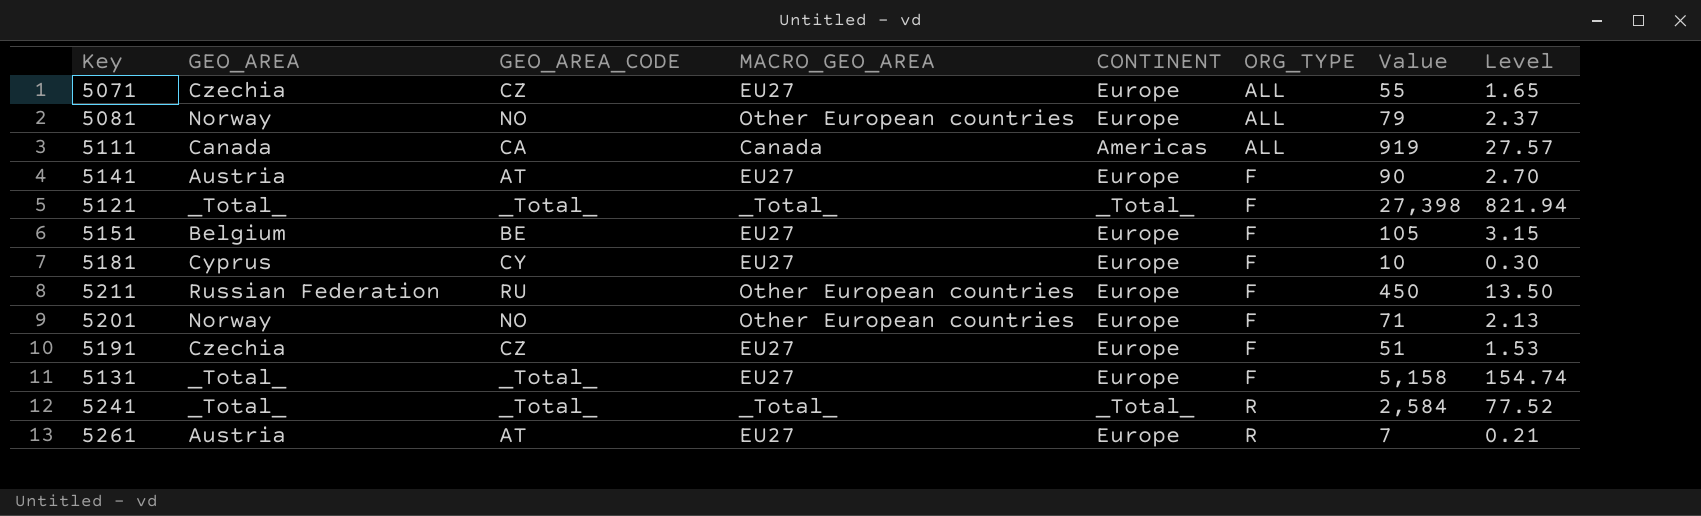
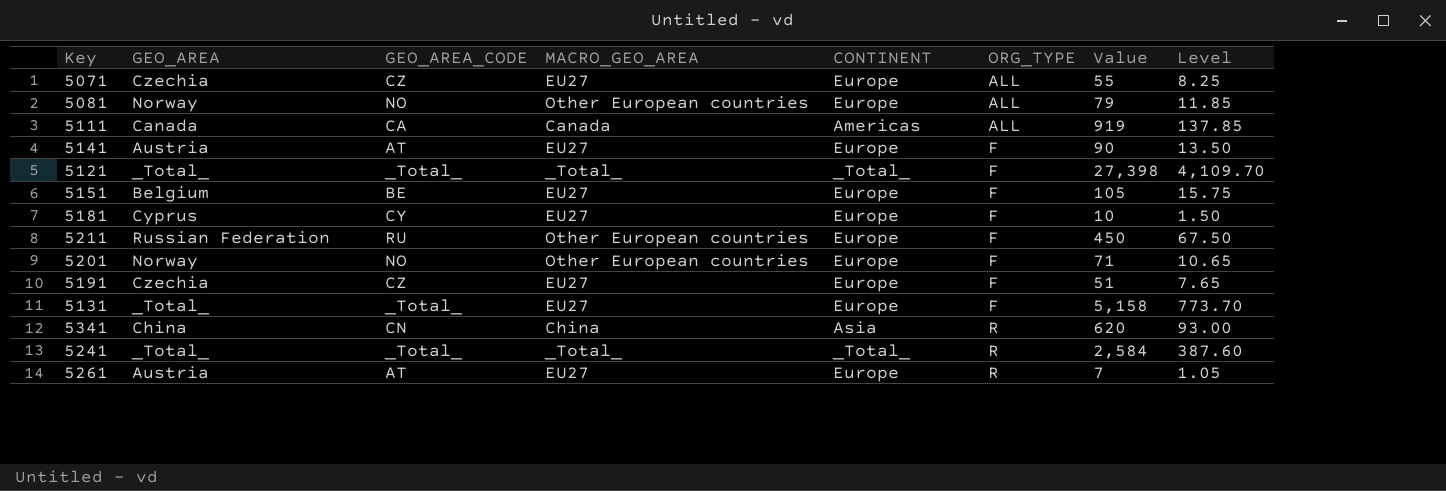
column Level | formula: [Value] * 0.03 -> [Value] * 0.15
row 5341: none -> China | CN | China | Asia | R | 620 | 93.00

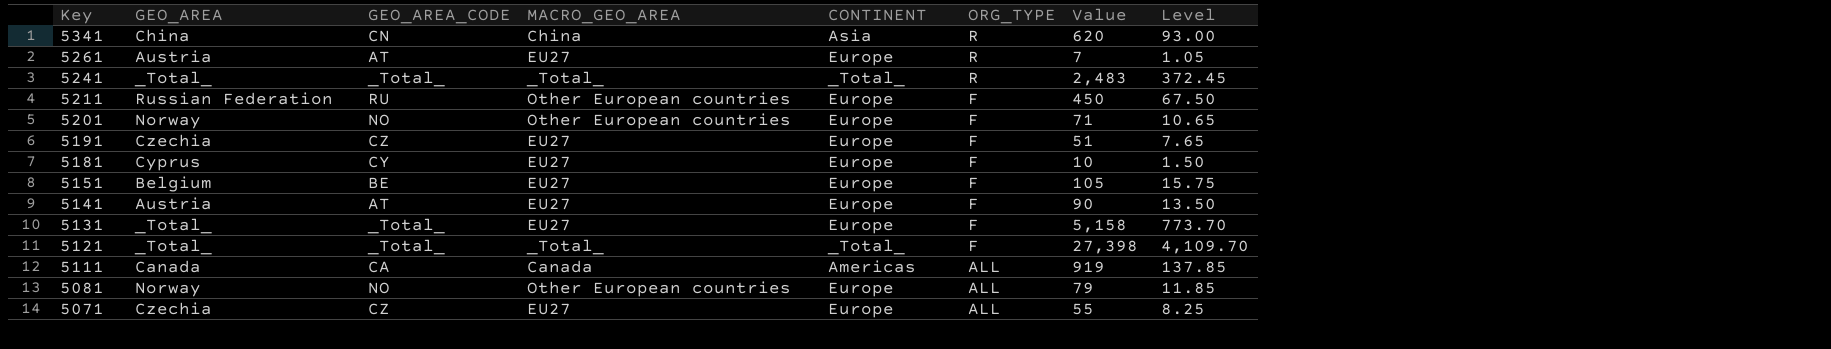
row order: ORG_TYPE ascending -> Key descending
5241 | Value: 2,584 -> 2,483
5241 | Level: 387.60 -> 372.45

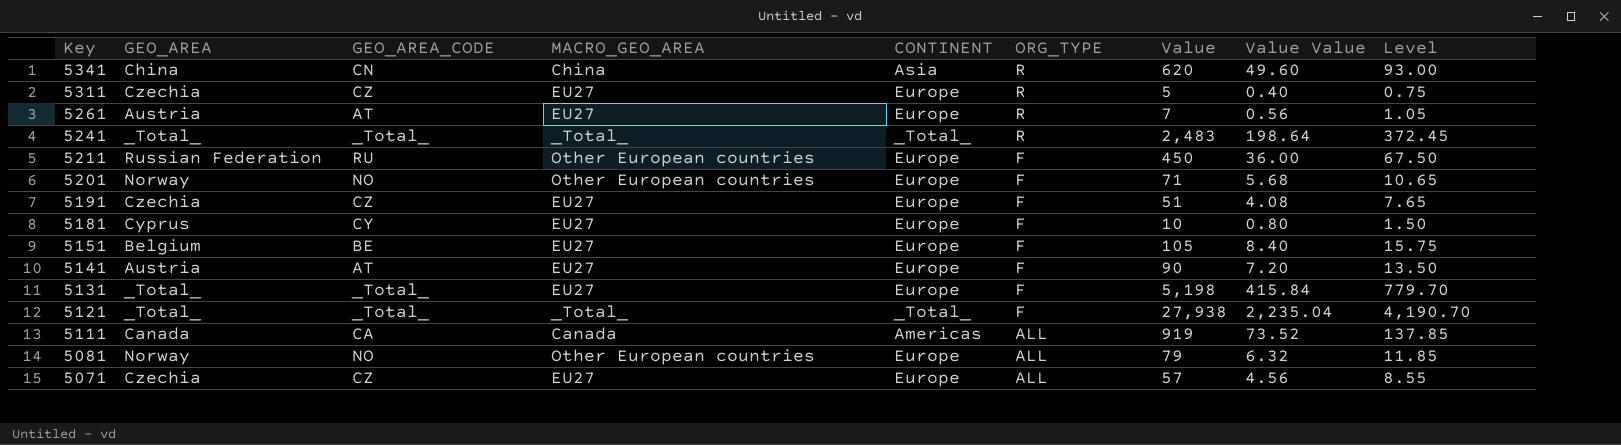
column Value Value | formula: none -> [Value] * 0.08
row 5311: none -> Czechia | CZ | EU27 | Europe | R | 5 | 0.40 | 0.75
5131 | Value: 5,158 -> 5,198
5131 | Level: 773.70 -> 779.70
5121 | Value: 27,398 -> 27,938
5121 | Level: 4,109.70 -> 4,190.70
5071 | Value: 55 -> 57
5071 | Level: 8.25 -> 8.55

